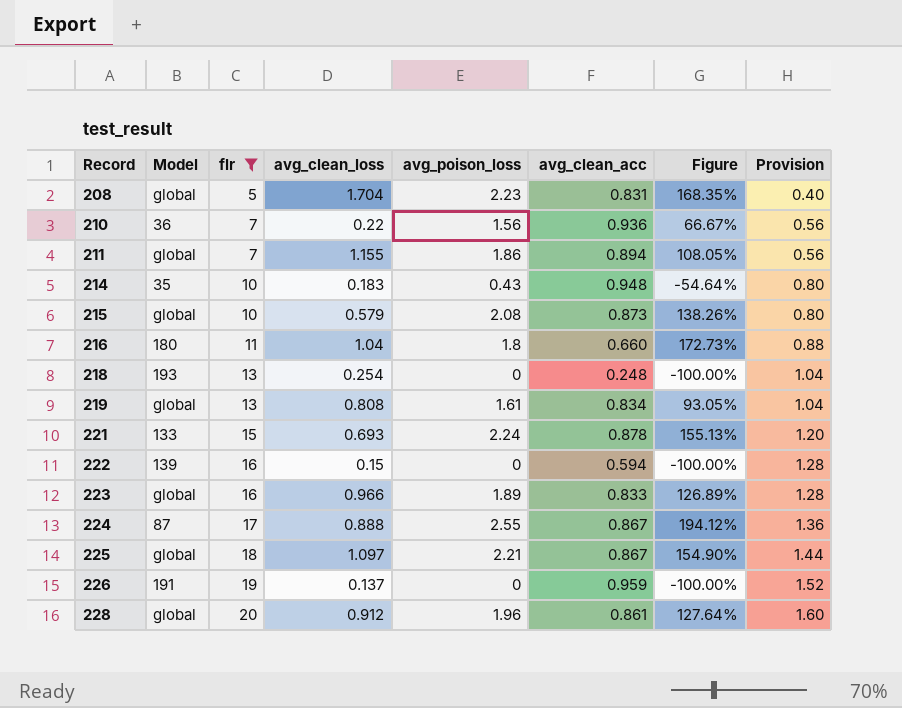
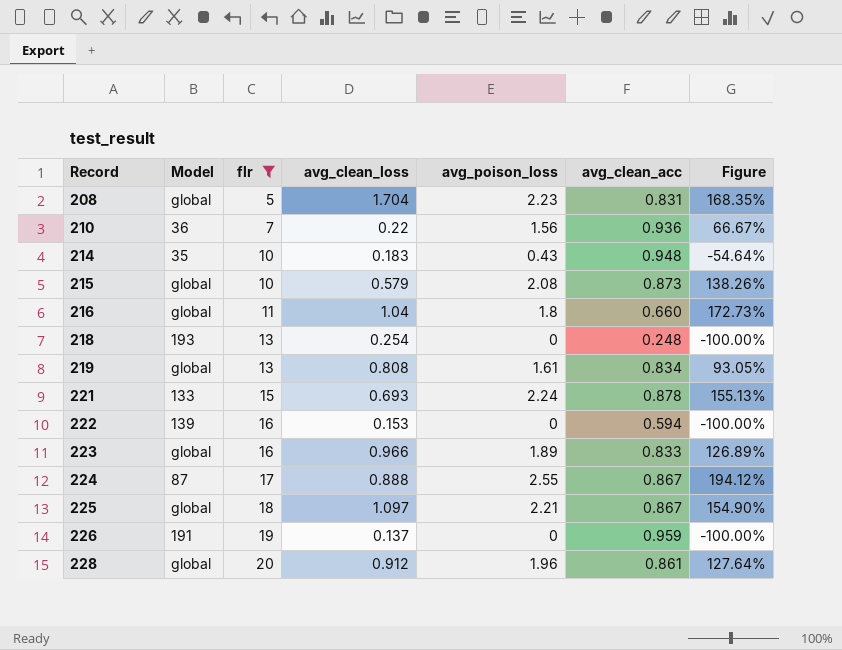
column Provision | formula: [flr] * 0.08 -> none
row 211: global | 7 | 1.155 | 1.86 | 0.894 | 108.05% | 0.56 -> none
216 | Model: 180 -> global
222 | avg_clean_loss: 0.15 -> 0.153

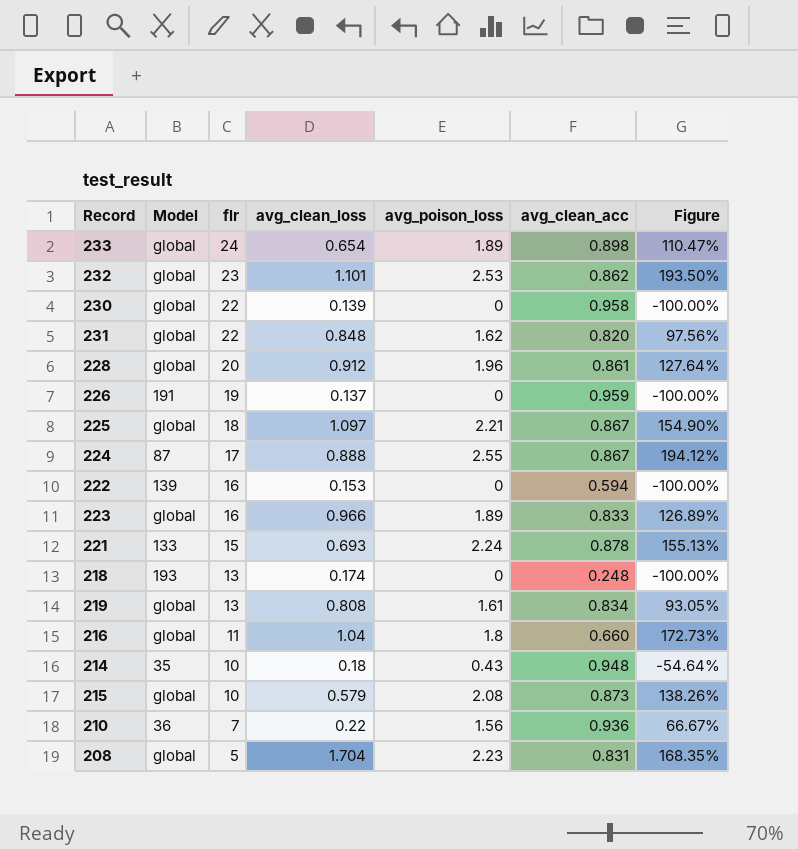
filter: flr <= 20 -> none
row order: Record ascending -> flr descending
218 | avg_clean_loss: 0.254 -> 0.174
214 | avg_clean_loss: 0.183 -> 0.18

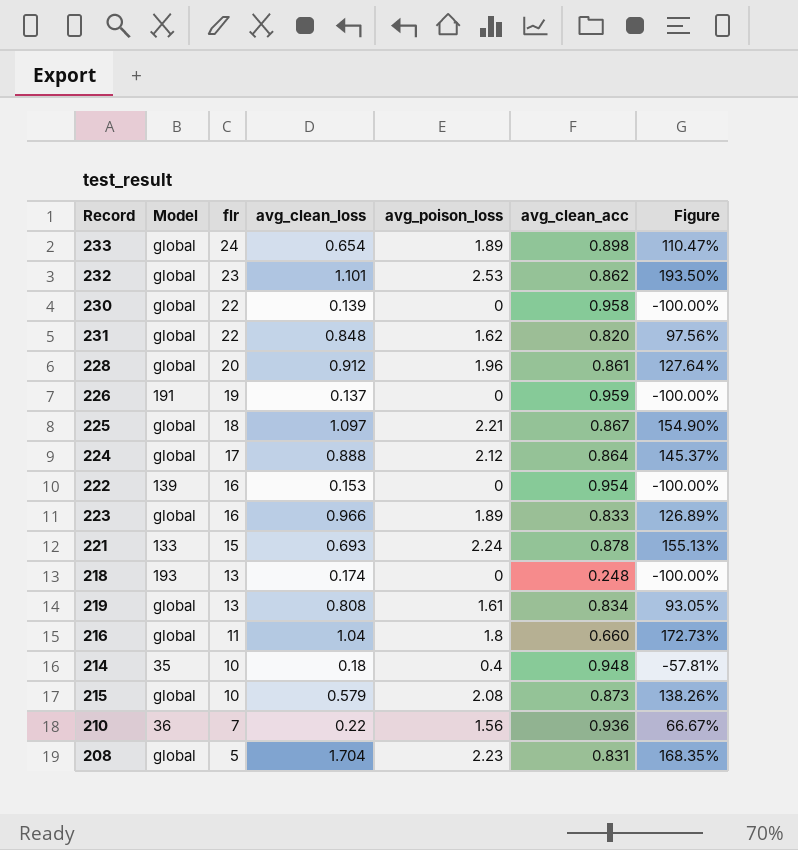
224 | Model: 87 -> global
224 | avg_poison_loss: 2.55 -> 2.12
224 | avg_clean_acc: 0.867 -> 0.864
224 | Figure: 194.12% -> 145.37%
222 | avg_clean_acc: 0.594 -> 0.954
214 | avg_poison_loss: 0.43 -> 0.4
214 | Figure: -54.64% -> -57.81%

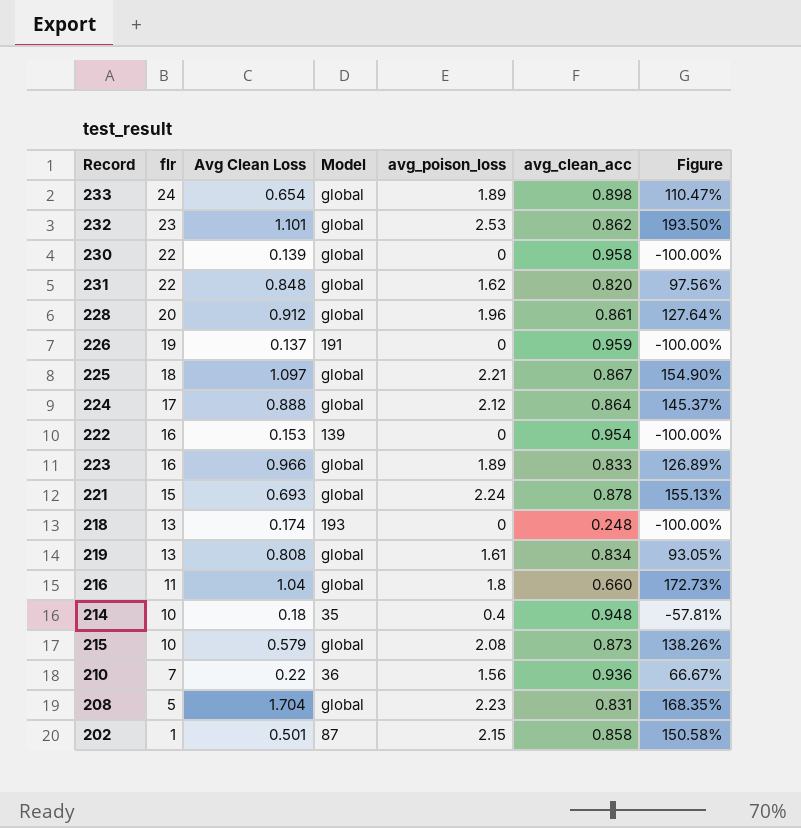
column name: avg_clean_loss -> Avg Clean Loss
column Model | position: 2 -> 4
221 | Model: 133 -> global
row 202: none -> 1 | 0.501 | 87 | 2.15 | 0.858 | 150.58%

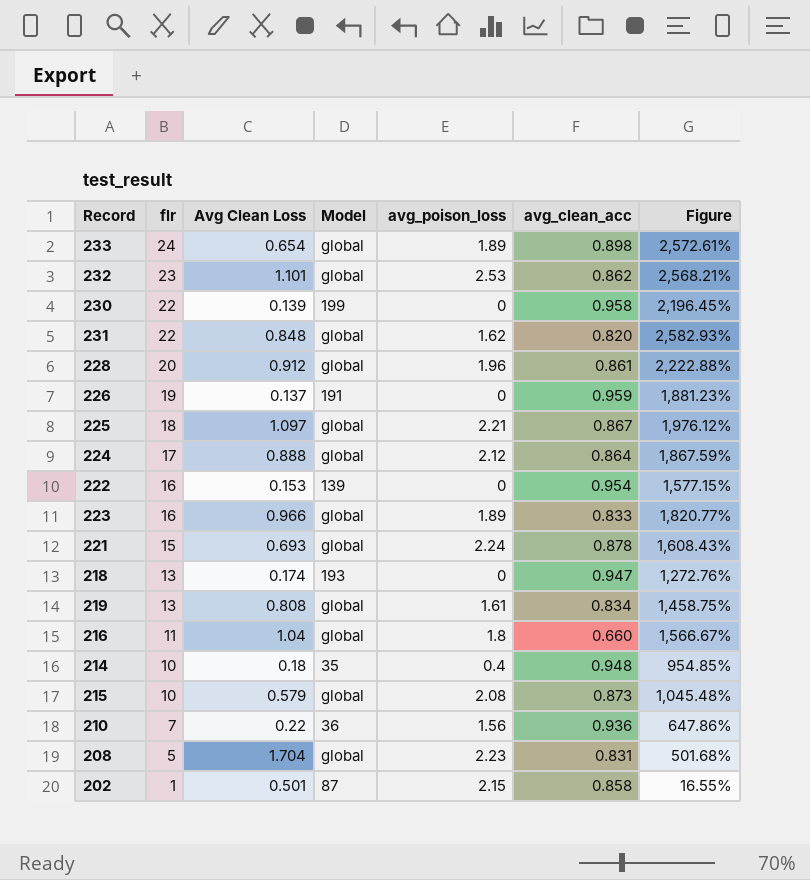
column Figure | formula: ([avg_poison_loss] - [avg_clean_acc]) / [avg_clean_acc] -> ([flr] - [avg_clean_acc]) / [avg_clean_acc]
230 | Model: global -> 199
218 | avg_clean_acc: 0.248 -> 0.947

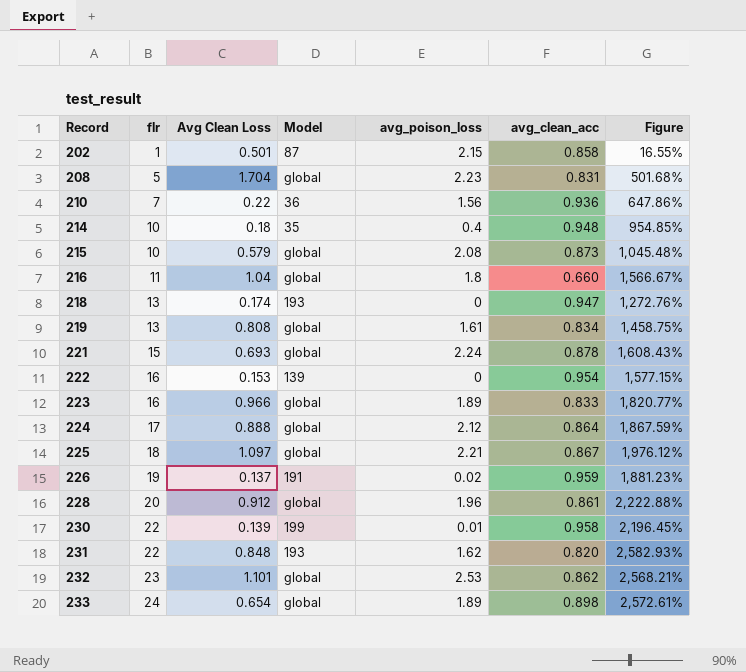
row order: flr descending -> Record ascending
226 | avg_poison_loss: 0 -> 0.02
230 | avg_poison_loss: 0 -> 0.01
231 | Model: global -> 193

